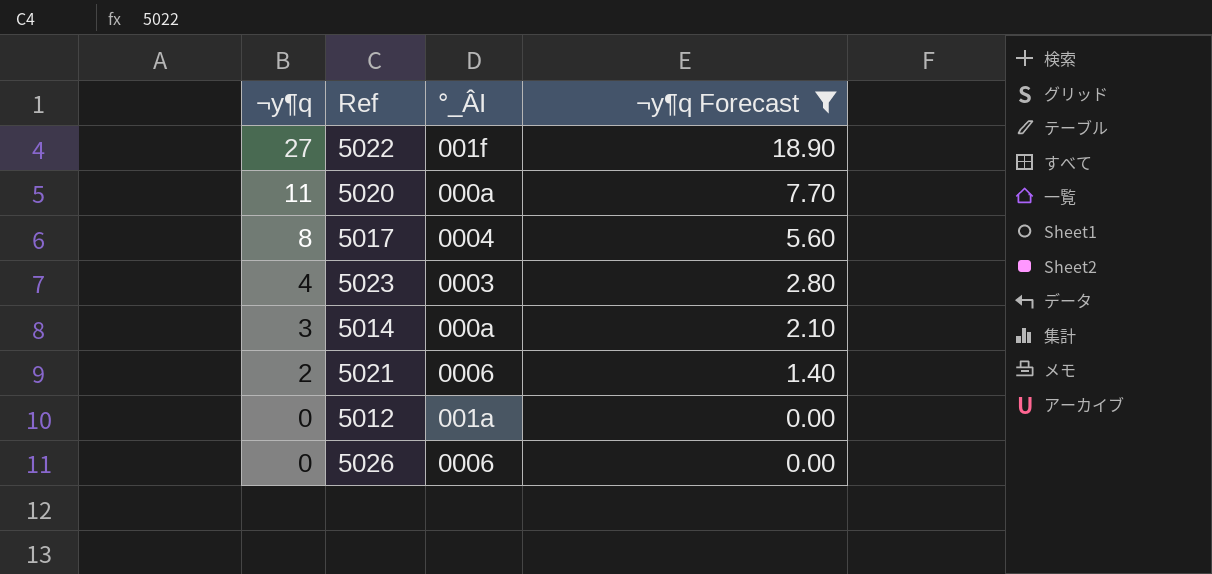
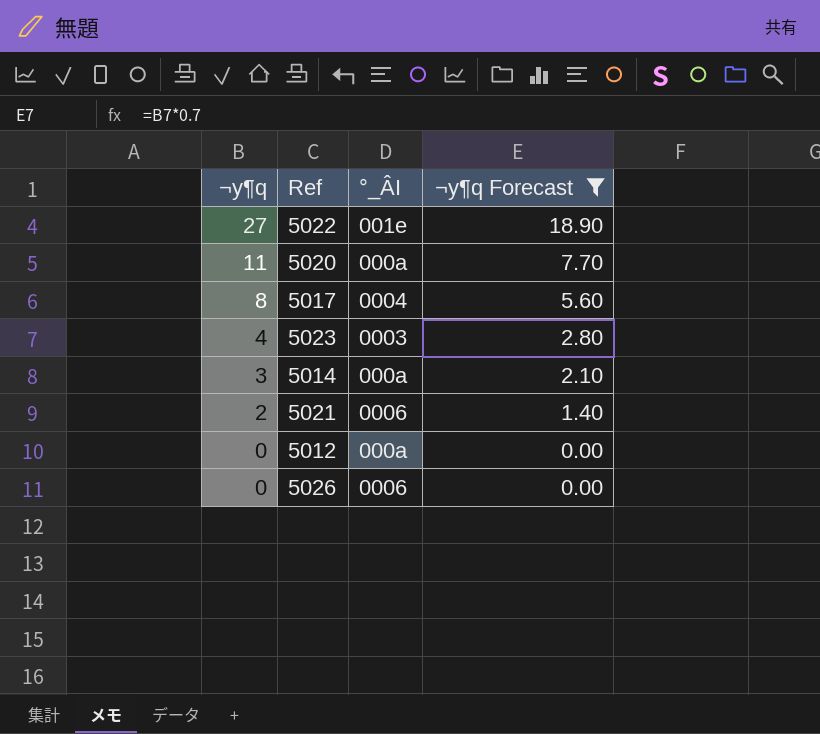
5022 | °_ÂI: 001f -> 001e
5012 | °_ÂI: 001a -> 000a

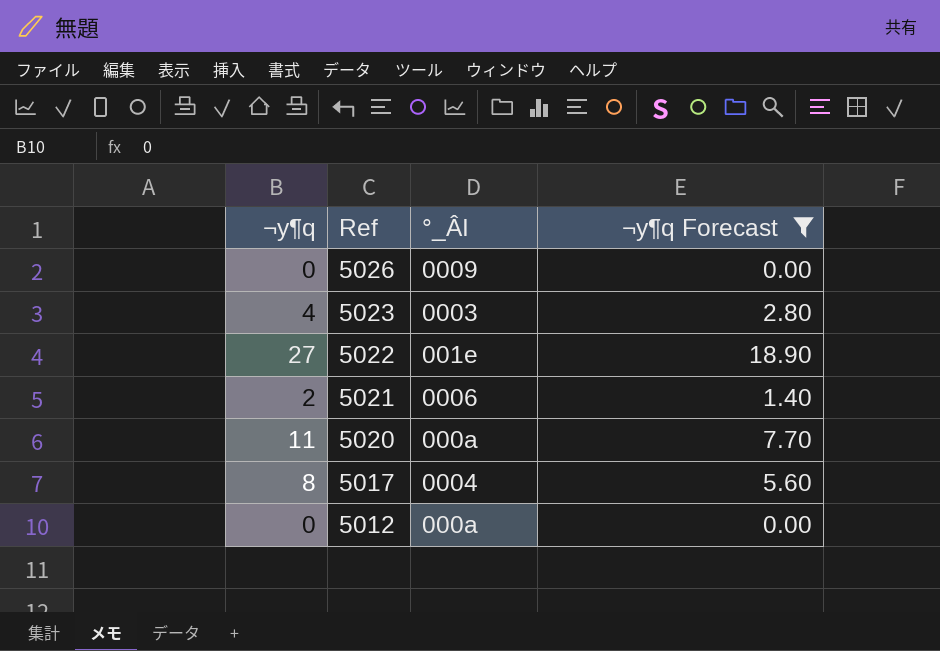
row order: ¬y¶q descending -> Ref descending
row 5014: 3 | 000a | 2.10 -> none
5026 | °_ÂI: 0006 -> 0009

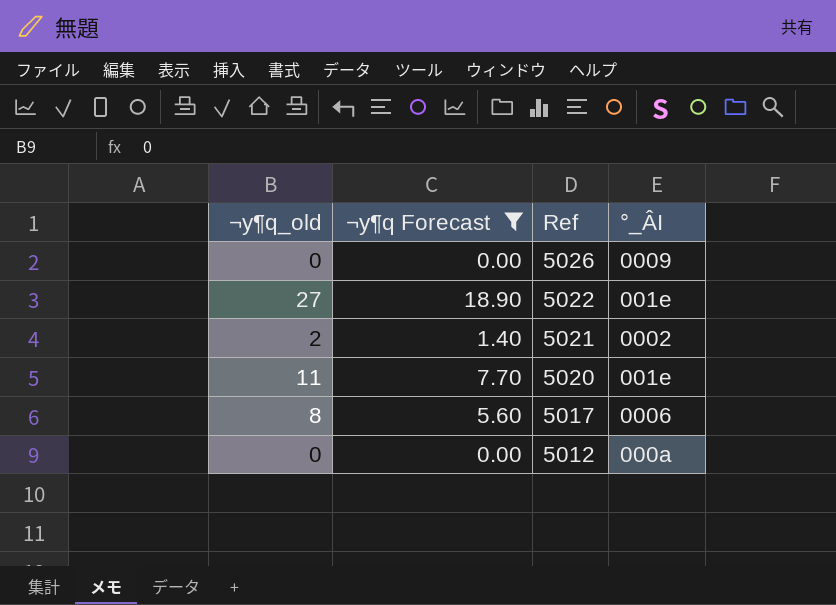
column name: ¬y¶q -> ¬y¶q_old
column ¬y¶q Forecast | position: 4 -> 2
row 5023: 4 | 0003 | 2.80 -> none
5021 | °_ÂI: 0006 -> 0002
5020 | °_ÂI: 000a -> 001e
5017 | °_ÂI: 0004 -> 0006

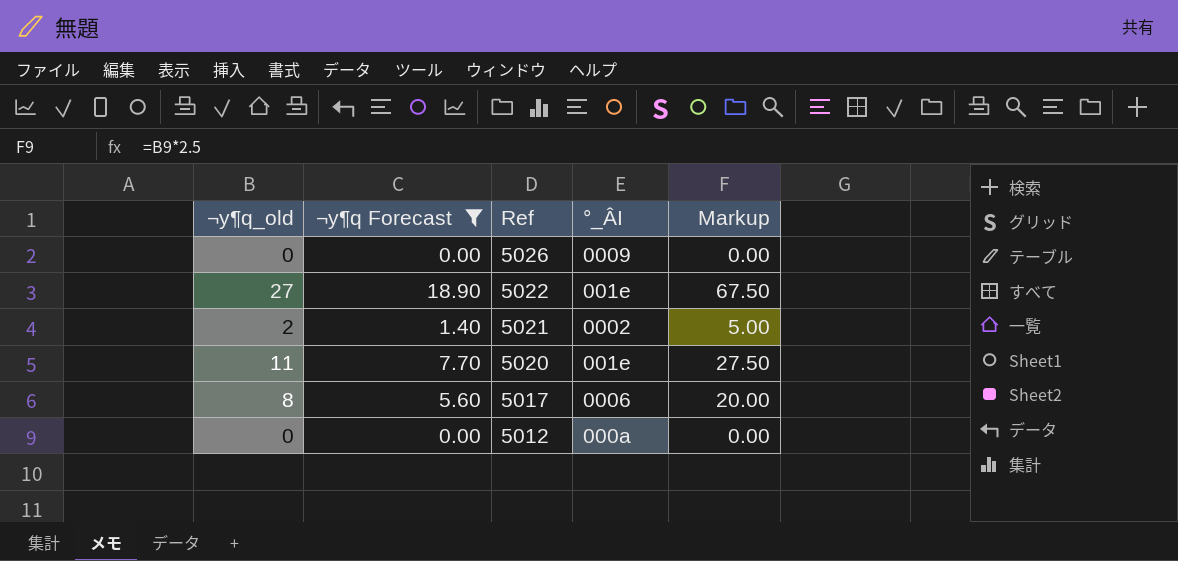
column Markup | formula: none -> [¬y¶q_old] * 2.5

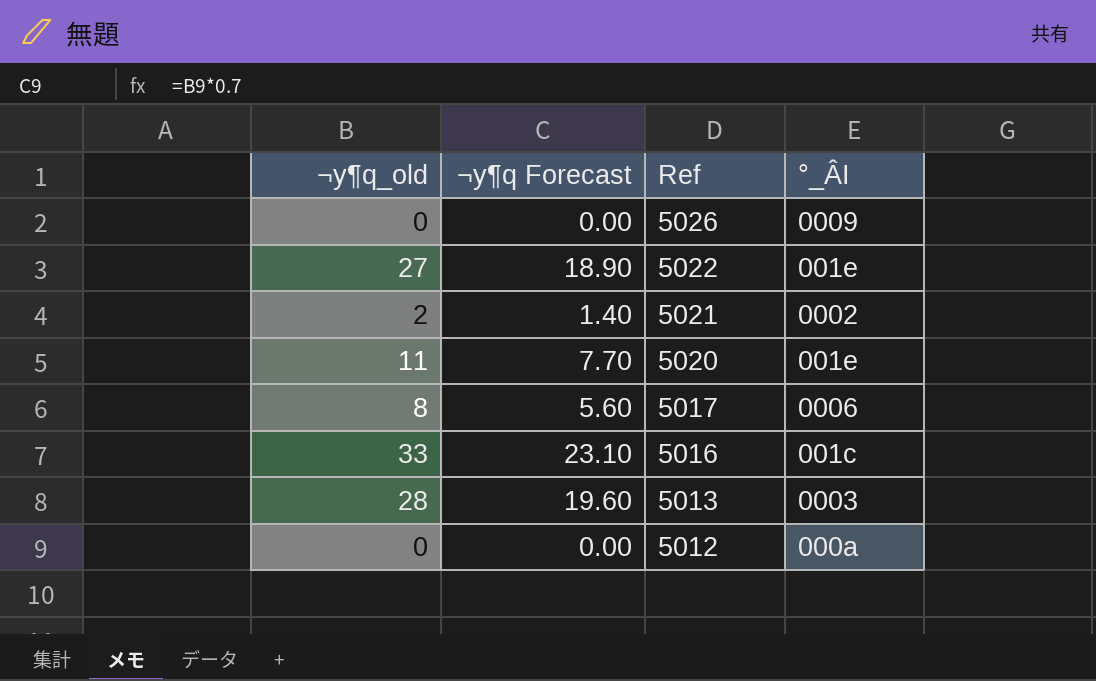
filter: ¬y¶q Forecast <= 18.90 -> none
column Markup | formula: [¬y¶q_old] * 2.5 -> none

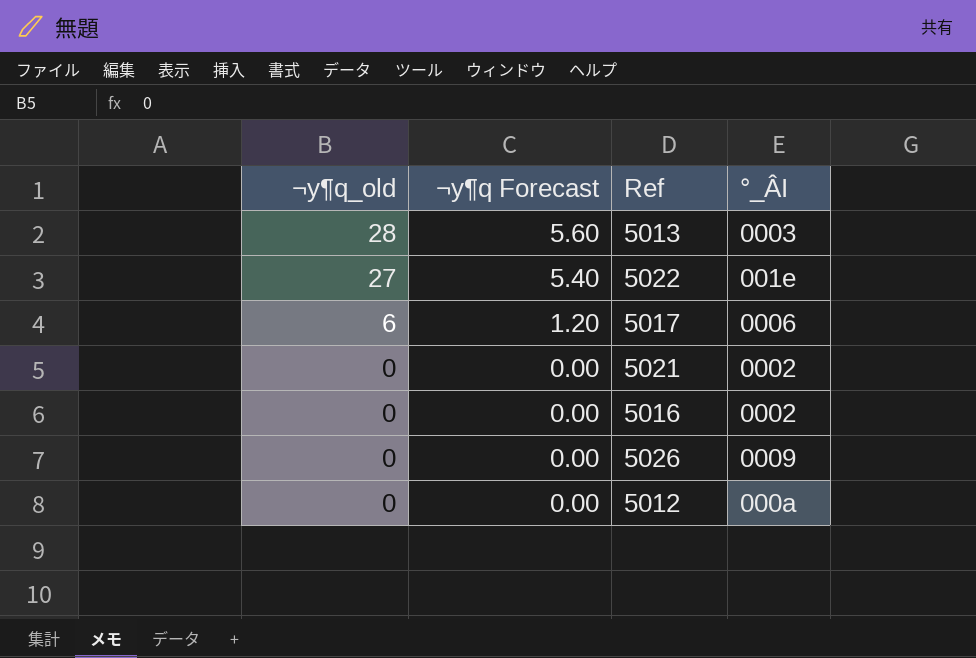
row order: Ref descending -> ¬y¶q_old descending
column ¬y¶q Forecast | formula: [¬y¶q_old] * 0.7 -> [¬y¶q_old] * 0.2
row 5020: 11 | 7.70 | 001e -> none
5017 | ¬y¶q_old: 8 -> 6
5021 | ¬y¶q_old: 2 -> 0
5016 | ¬y¶q_old: 33 -> 0
5016 | °_ÂI: 001c -> 0002

